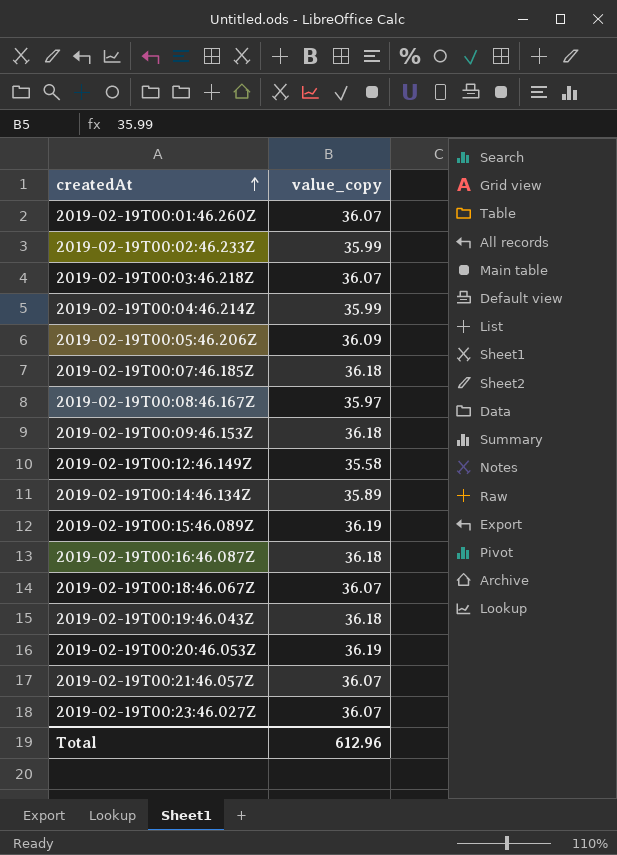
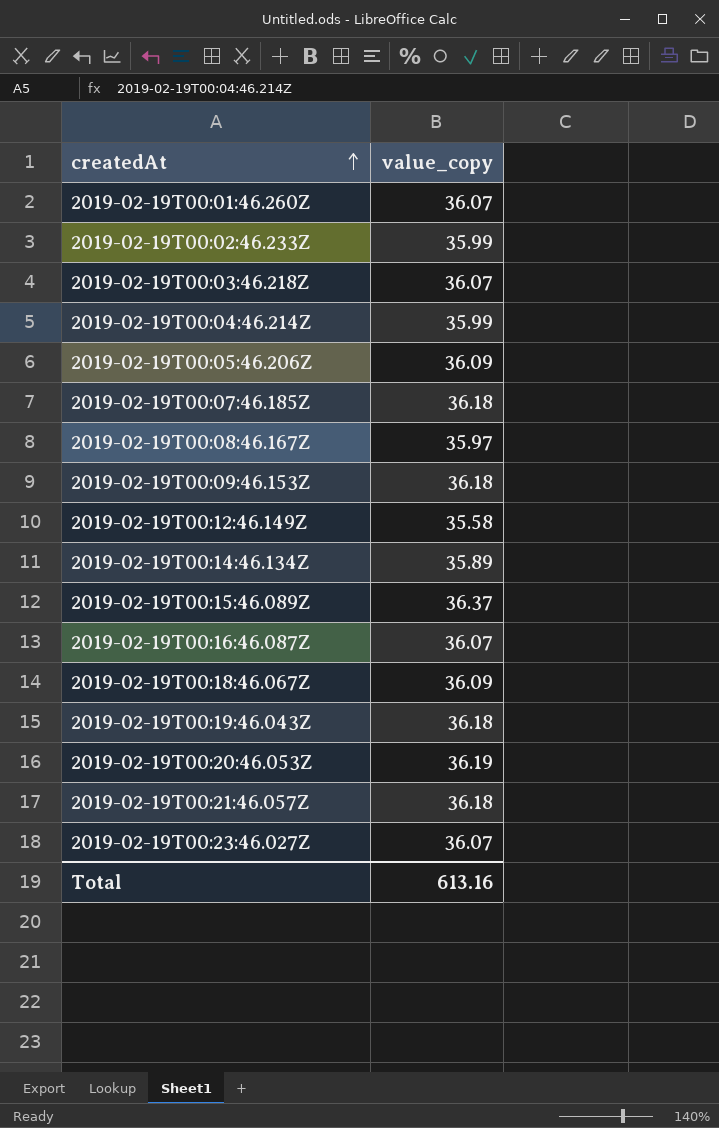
2019-02-19T00:15:46.089Z | value_copy: 36.19 -> 36.37
2019-02-19T00:16:46.087Z | value_copy: 36.18 -> 36.07
2019-02-19T00:18:46.067Z | value_copy: 36.07 -> 36.09
2019-02-19T00:21:46.057Z | value_copy: 36.07 -> 36.18
Total | value_copy: 612.96 -> 613.16

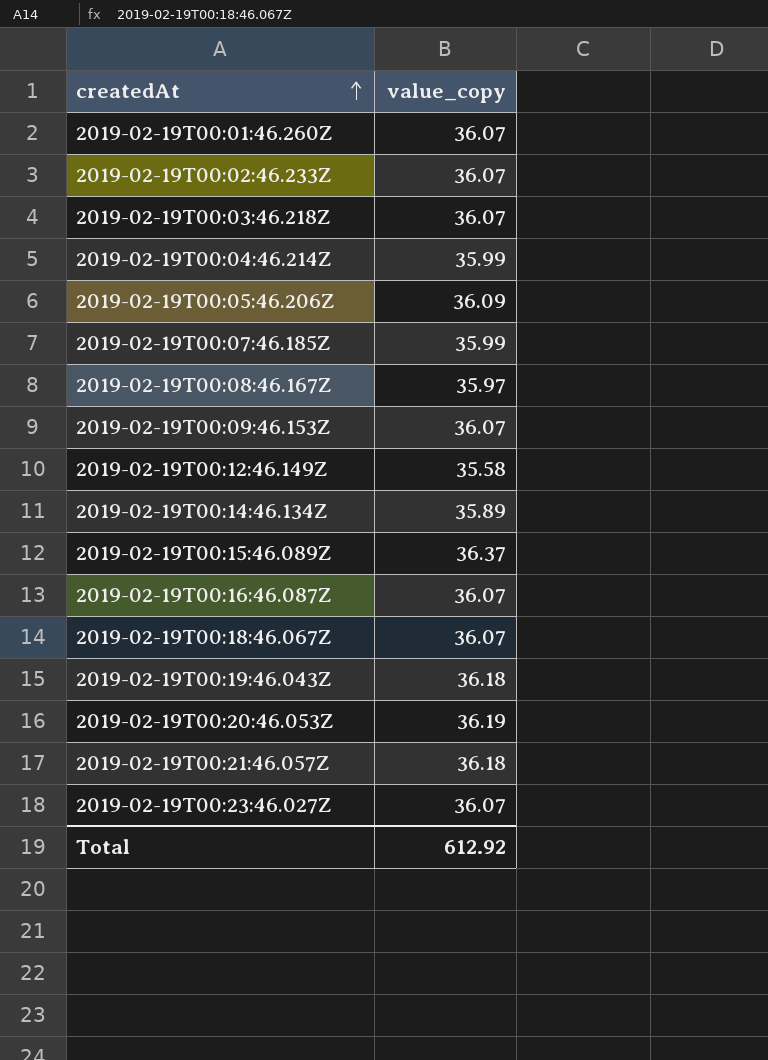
2019-02-19T00:02:46.233Z | value_copy: 35.99 -> 36.07
2019-02-19T00:07:46.185Z | value_copy: 36.18 -> 35.99
2019-02-19T00:09:46.153Z | value_copy: 36.18 -> 36.07
2019-02-19T00:18:46.067Z | value_copy: 36.09 -> 36.07
Total | value_copy: 613.16 -> 612.92

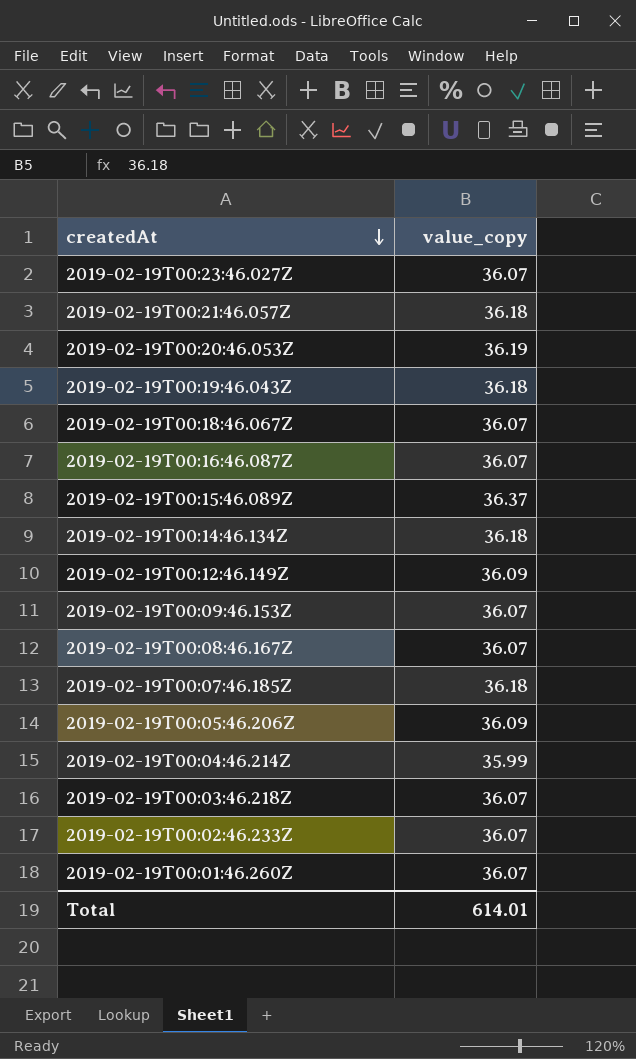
row order: createdAt ascending -> createdAt descending
2019-02-19T00:14:46.134Z | value_copy: 35.89 -> 36.18
2019-02-19T00:12:46.149Z | value_copy: 35.58 -> 36.09
2019-02-19T00:08:46.167Z | value_copy: 35.97 -> 36.07
2019-02-19T00:07:46.185Z | value_copy: 35.99 -> 36.18
Total | value_copy: 612.92 -> 614.01

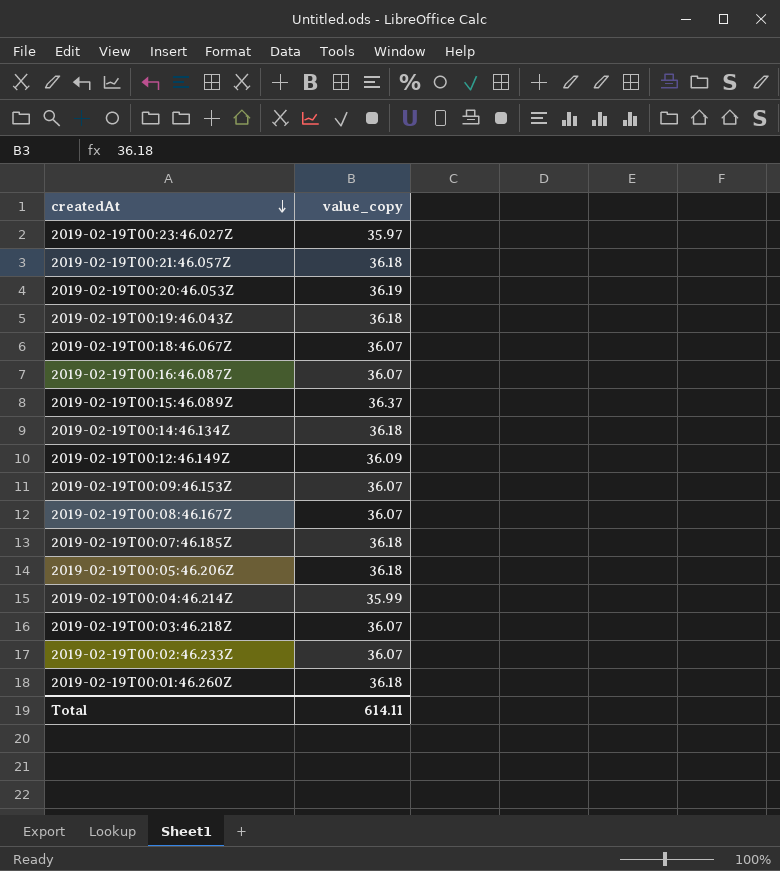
2019-02-19T00:23:46.027Z | value_copy: 36.07 -> 35.97
2019-02-19T00:05:46.206Z | value_copy: 36.09 -> 36.18
2019-02-19T00:01:46.260Z | value_copy: 36.07 -> 36.18
Total | value_copy: 614.01 -> 614.11

